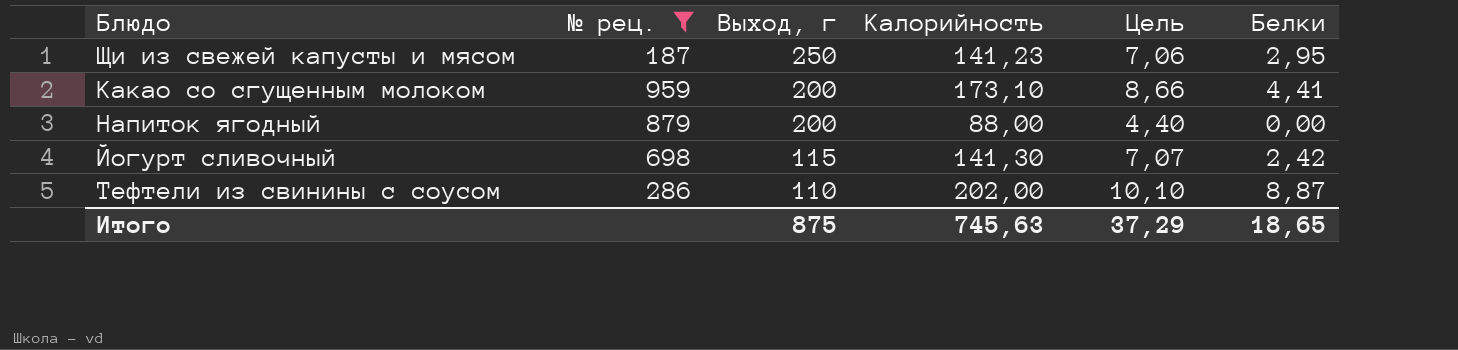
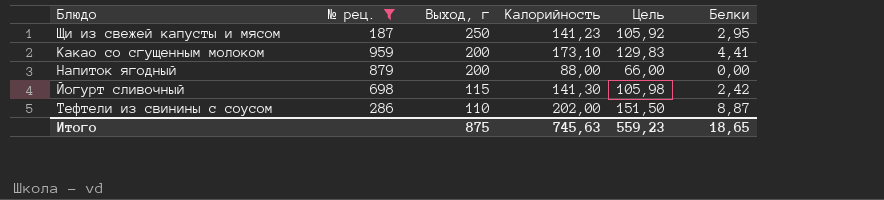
column Цель | formula: [Калорийность] * 0,05 -> [Калорийность] * 0,75
Итого | Цель: 37,29 -> 559,23

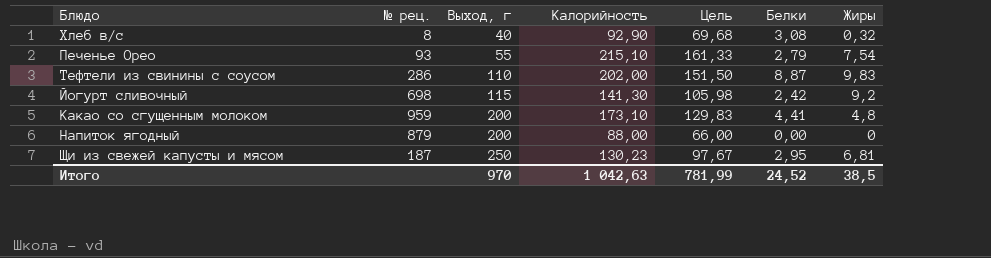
filter: № рец. >= 187 -> none
row order: Выход, г descending -> Выход, г ascending
column Жиры | position: none -> 7
Щи из свежей капусты и мясом | Калорийность: 141,23 -> 130,23
Щи из свежей капусты и мясом | Цель: 105,92 -> 97,67
Итого | Выход, г: 875 -> 970
Итого | Калорийность: 745,63 -> 1 042,63
Итого | Цель: 559,23 -> 781,99
Итого | Белки: 18,65 -> 24,52

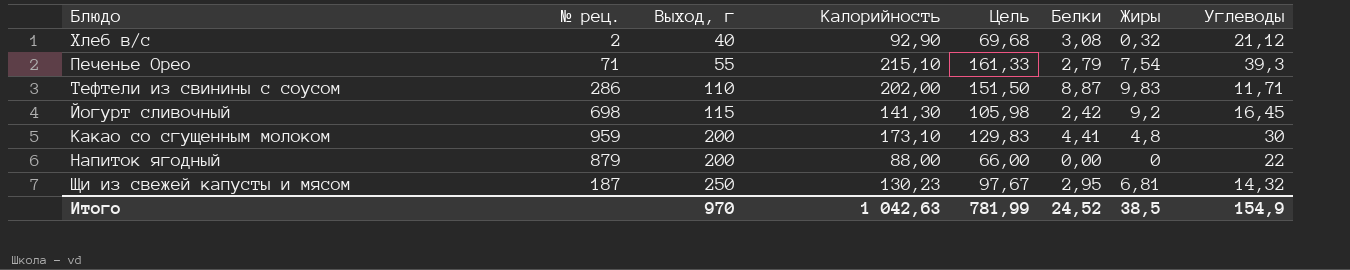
column Углеводы | position: none -> 8
Хлеб в/с | № рец.: 8 -> 2
Печенье Орео | № рец.: 93 -> 71

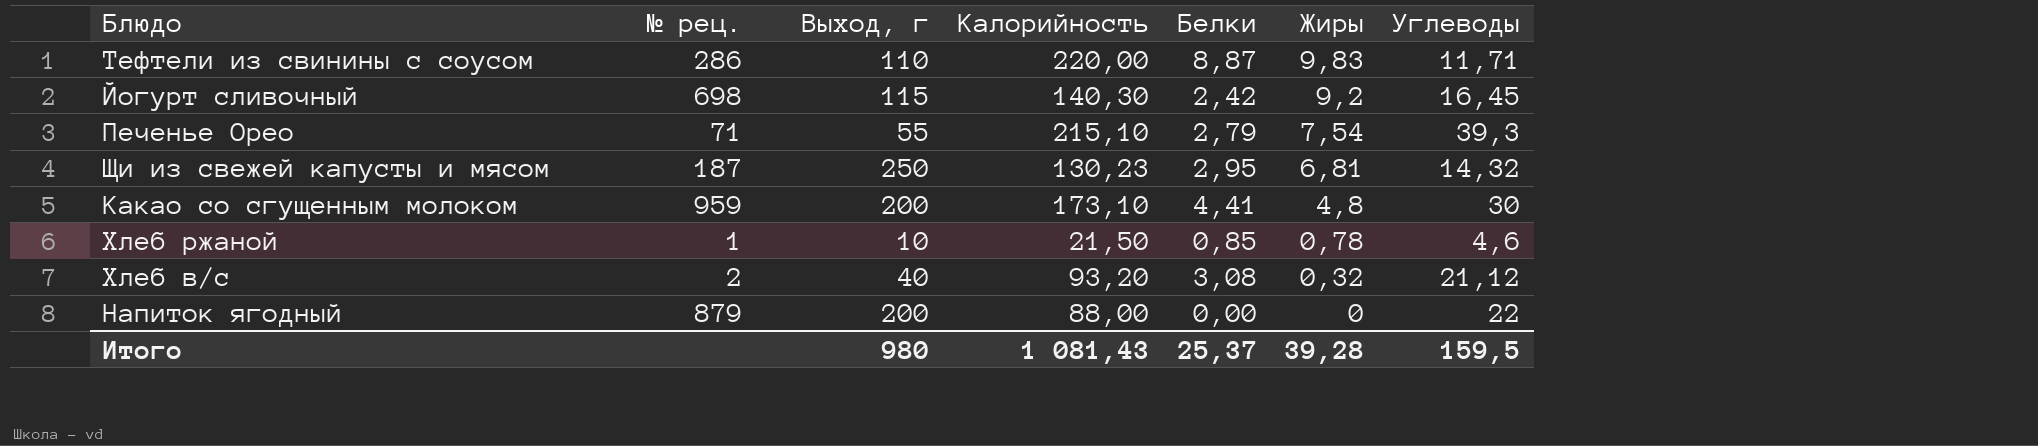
row order: Выход, г ascending -> Жиры descending
column Цель | formula: [Калорийность] * 0,75 -> none
Тефтели из свинины с соусом | Калорийность: 202,00 -> 220,00
Йогурт сливочный | Калорийность: 141,30 -> 140,30
row Хлеб ржаной: none -> 1 | 10 | 21,50 | 0,85 | 0,78 | 4,6
Хлеб в/с | Калорийность: 92,90 -> 93,20
Итого | Выход, г: 970 -> 980
Итого | Калорийность: 1 042,63 -> 1 081,43
Итого | Белки: 24,52 -> 25,37
Итого | Жиры: 38,5 -> 39,28
Итого | Углеводы: 154,9 -> 159,5

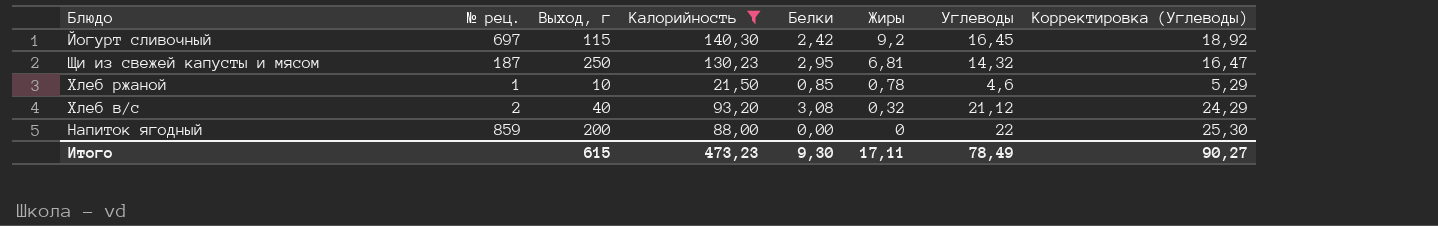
filter: none -> Калорийность <= 140,30
column Корректировка (Углеводы) | formula: none -> [Углеводы] * 1,15
Йогурт сливочный | № рец.: 698 -> 697
Напиток ягодный | № рец.: 879 -> 859
Итого | Выход, г: 980 -> 615
Итого | Калорийность: 1 081,43 -> 473,23
Итого | Белки: 25,37 -> 9,30
Итого | Жиры: 39,28 -> 17,11
Итого | Углеводы: 159,5 -> 78,49

